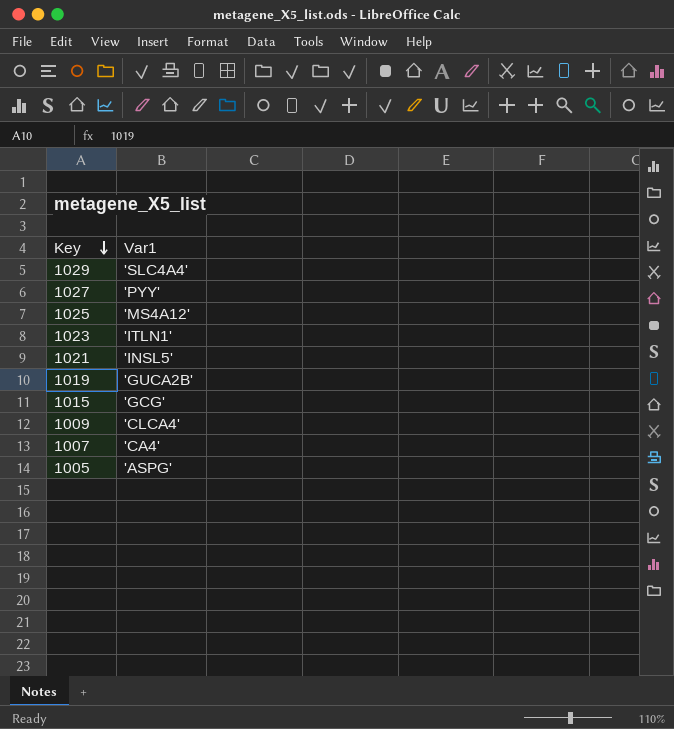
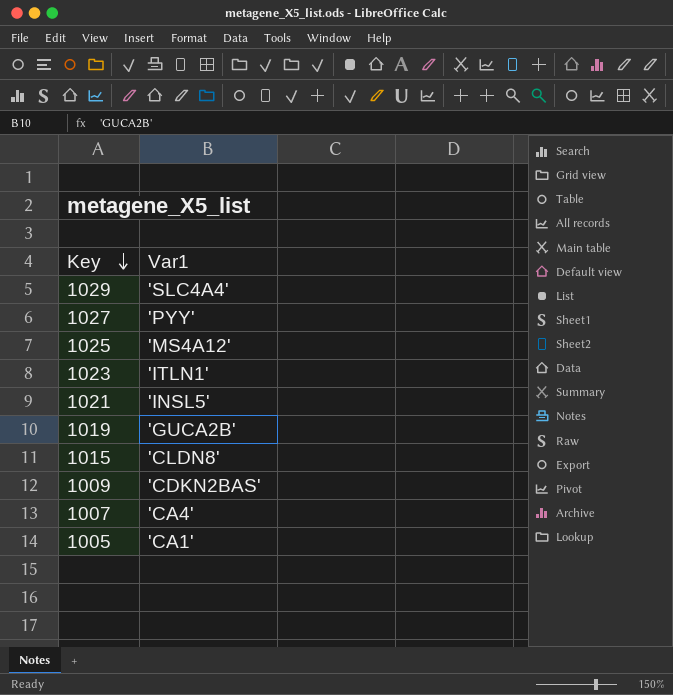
1015 | Var1: 'GCG' -> 'CLDN8'
1009 | Var1: 'CLCA4' -> 'CDKN2BAS'
1005 | Var1: 'ASPG' -> 'CA1'

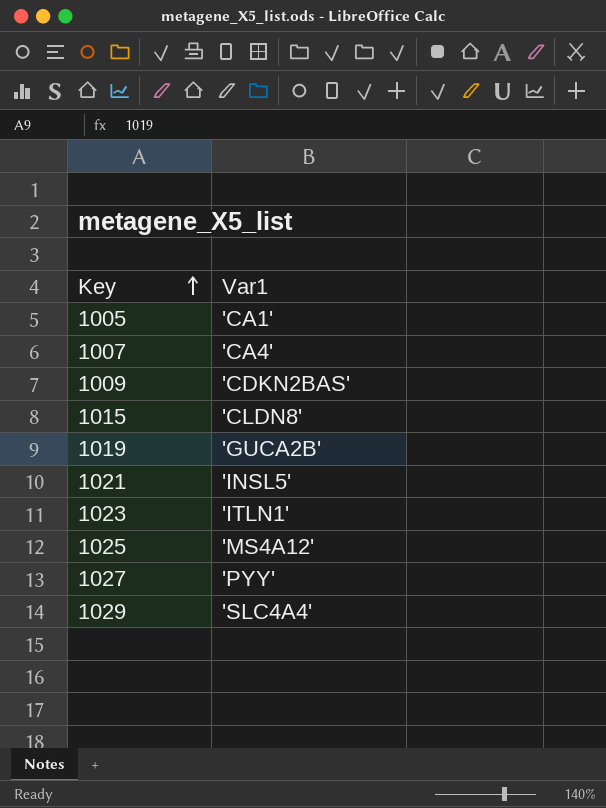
row order: Key descending -> Key ascending

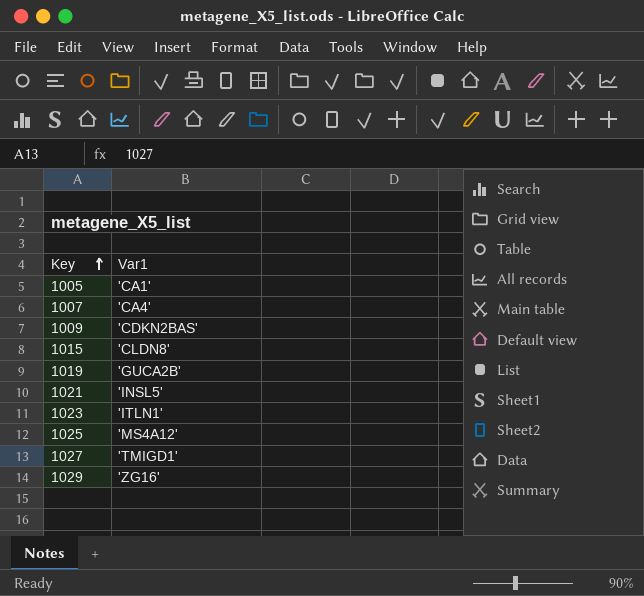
1027 | Var1: 'PYY' -> 'TMIGD1'
1029 | Var1: 'SLC4A4' -> 'ZG16'

